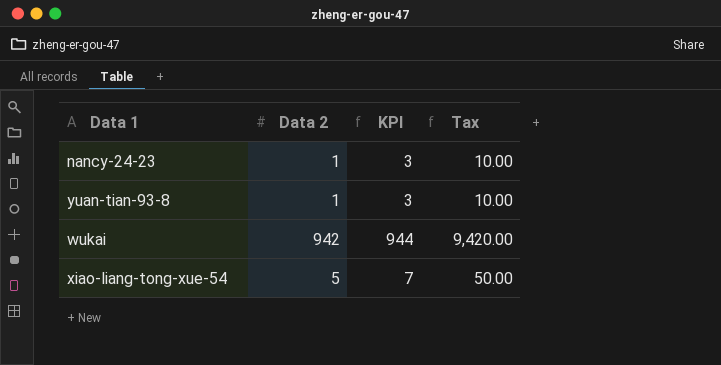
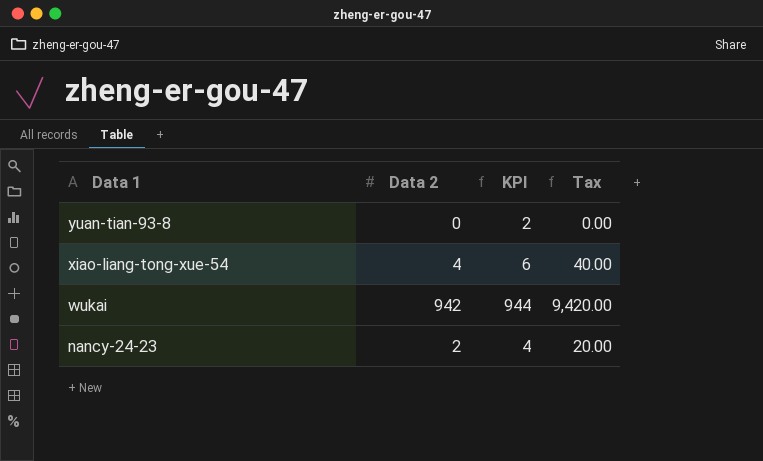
row order: none -> Data 1 descending
yuan-tian-93-8 | Data 2: 1 -> 0
yuan-tian-93-8 | KPI: 3 -> 2
yuan-tian-93-8 | Tax: 10.00 -> 0.00
xiao-liang-tong-xue-54 | Data 2: 5 -> 4
xiao-liang-tong-xue-54 | KPI: 7 -> 6
xiao-liang-tong-xue-54 | Tax: 50.00 -> 40.00
nancy-24-23 | Data 2: 1 -> 2
nancy-24-23 | KPI: 3 -> 4
nancy-24-23 | Tax: 10.00 -> 20.00

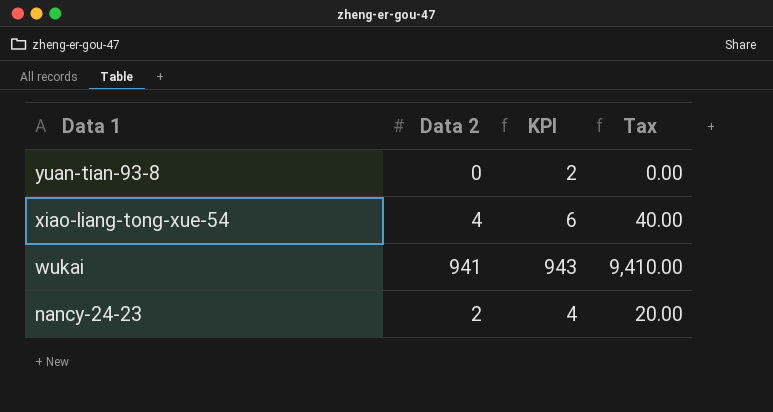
wukai | Data 2: 942 -> 941
wukai | KPI: 944 -> 943
wukai | Tax: 9,420.00 -> 9,410.00

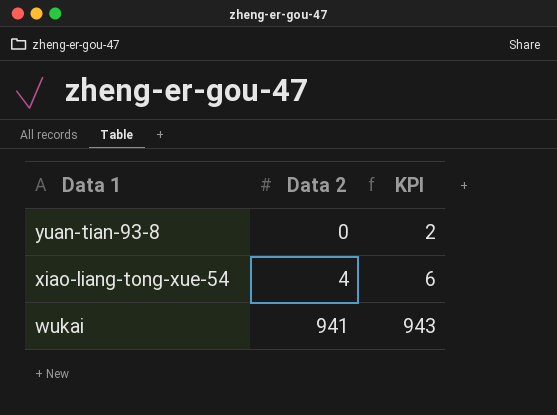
column Tax | formula: [Data 2] * 10 -> none
row nancy-24-23: 2 | 4 | 20.00 -> none

